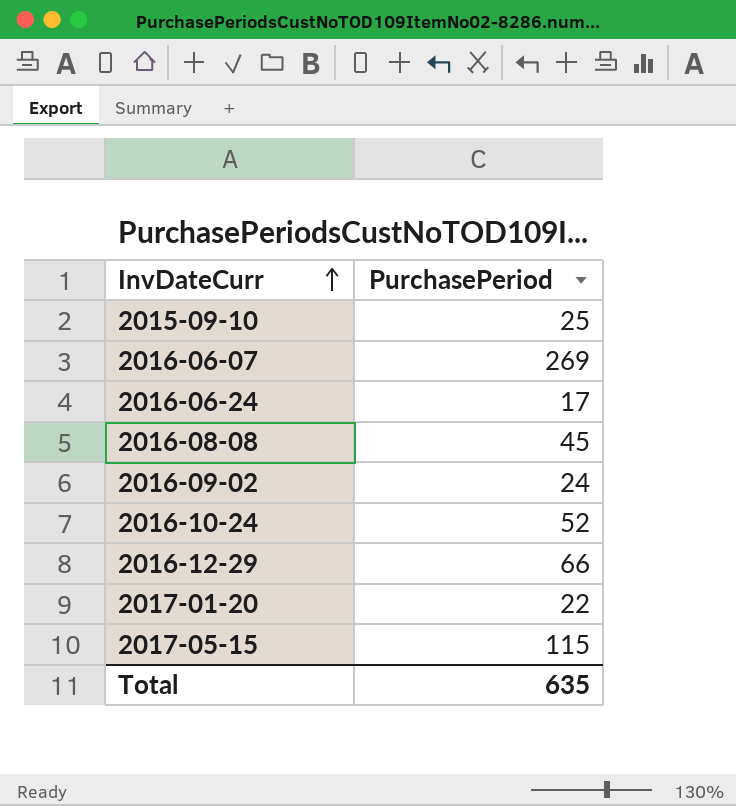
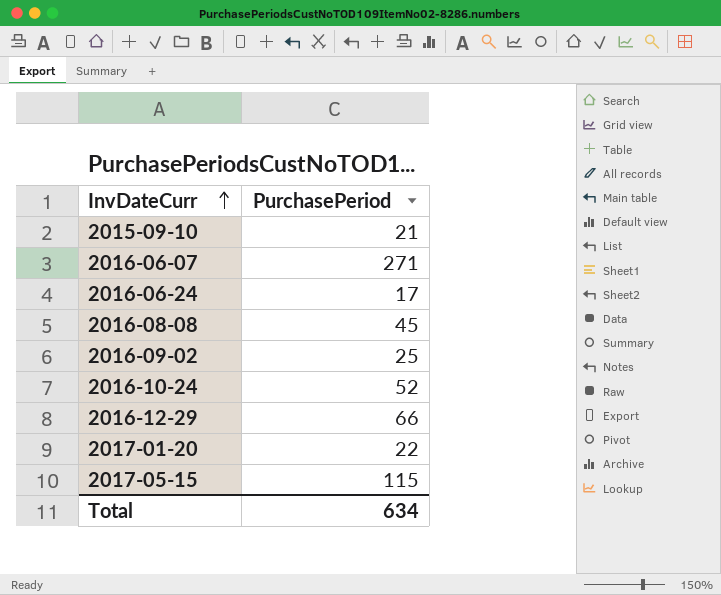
2015-09-10 | PurchasePeriod: 25 -> 21
2016-06-07 | PurchasePeriod: 269 -> 271
2016-09-02 | PurchasePeriod: 24 -> 25
Total | PurchasePeriod: 635 -> 634

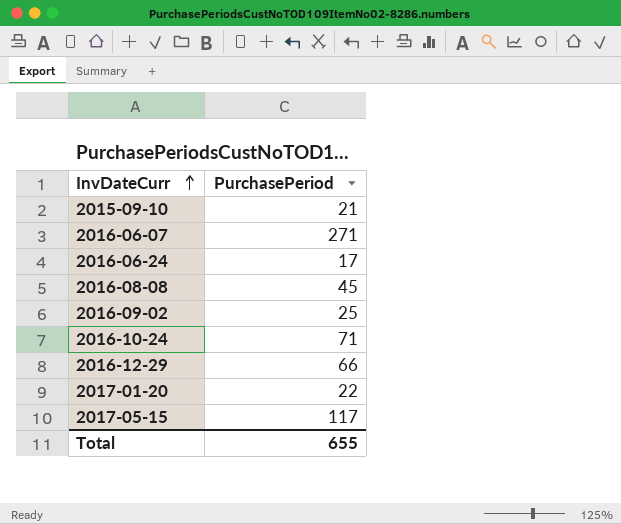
2016-10-24 | PurchasePeriod: 52 -> 71
2017-05-15 | PurchasePeriod: 115 -> 117
Total | PurchasePeriod: 634 -> 655

